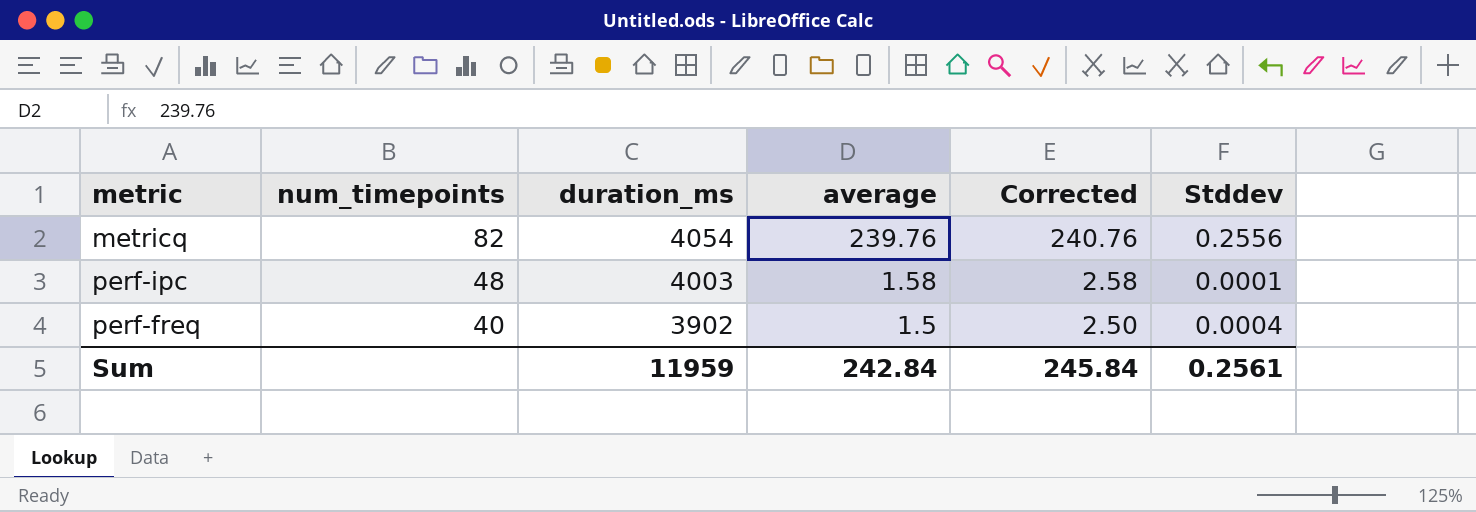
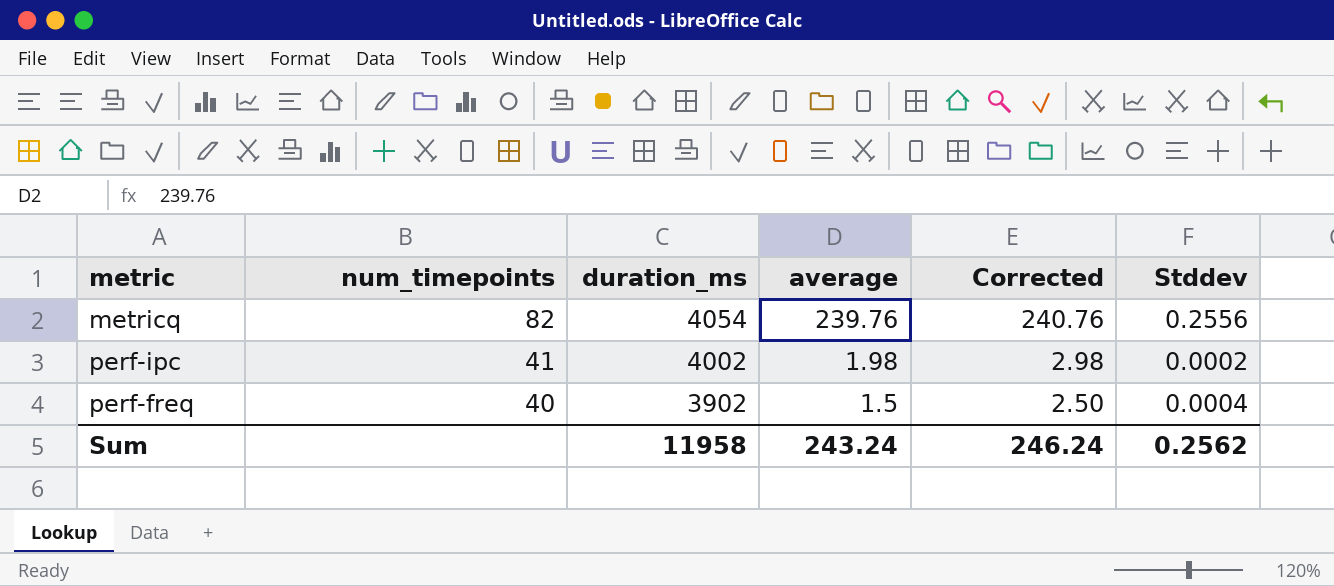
perf-ipc | num_timepoints: 48 -> 41
perf-ipc | duration_ms: 4003 -> 4002
perf-ipc | average: 1.58 -> 1.98
perf-ipc | Corrected: 2.58 -> 2.98
perf-ipc | Stddev: 0.0001 -> 0.0002
Sum | duration_ms: 11959 -> 11958
Sum | average: 242.84 -> 243.24
Sum | Corrected: 245.84 -> 246.24
Sum | Stddev: 0.2561 -> 0.2562

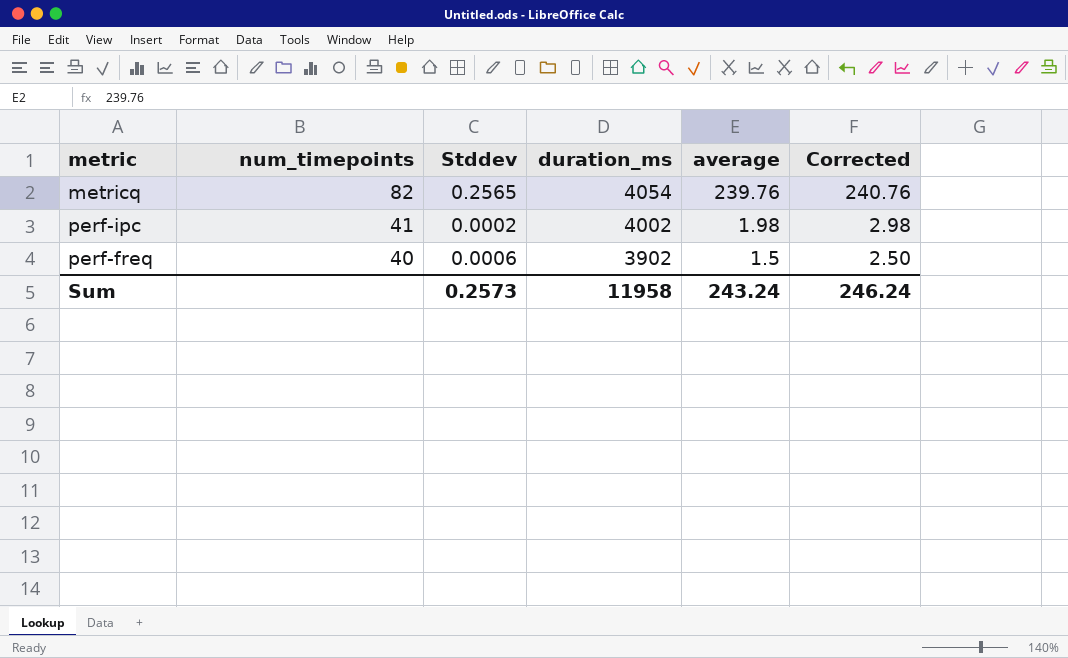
column Stddev | position: 6 -> 3
metricq | Stddev: 0.2556 -> 0.2565
perf-freq | Stddev: 0.0004 -> 0.0006
Sum | Stddev: 0.2562 -> 0.2573

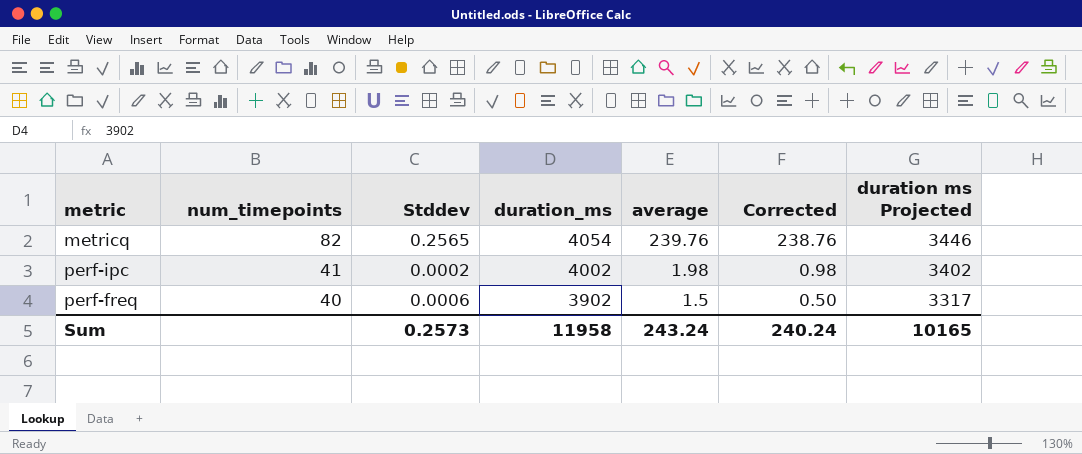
column Corrected | formula: [average] + 1 -> [average] - 1
column duration ms Projected | formula: none -> [duration_ms] * 0.85
Sum | Corrected: 246.24 -> 240.24

